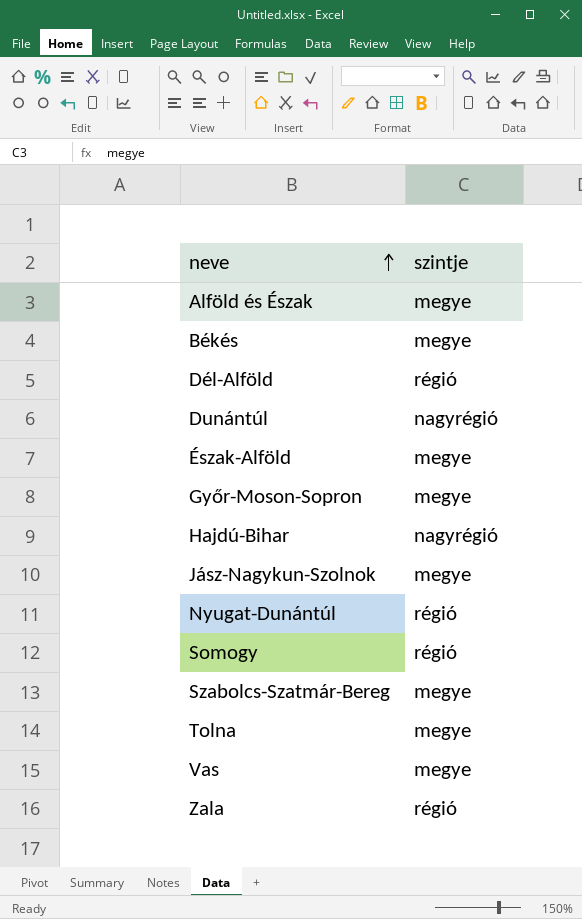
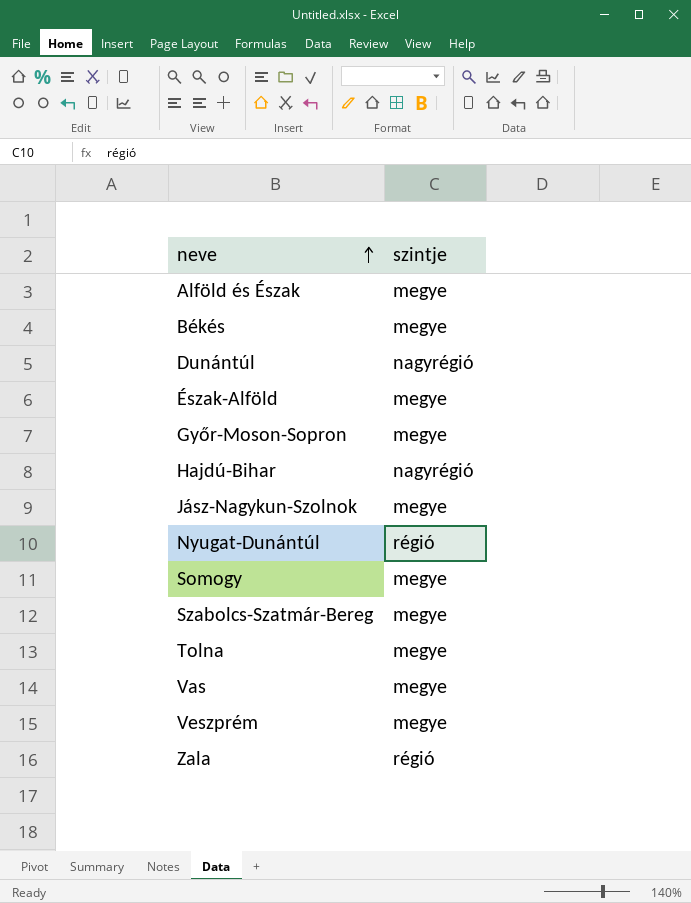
row Dél-Alföld: régió -> none
Somogy | szintje: régió -> megye
row Veszprém: none -> megye

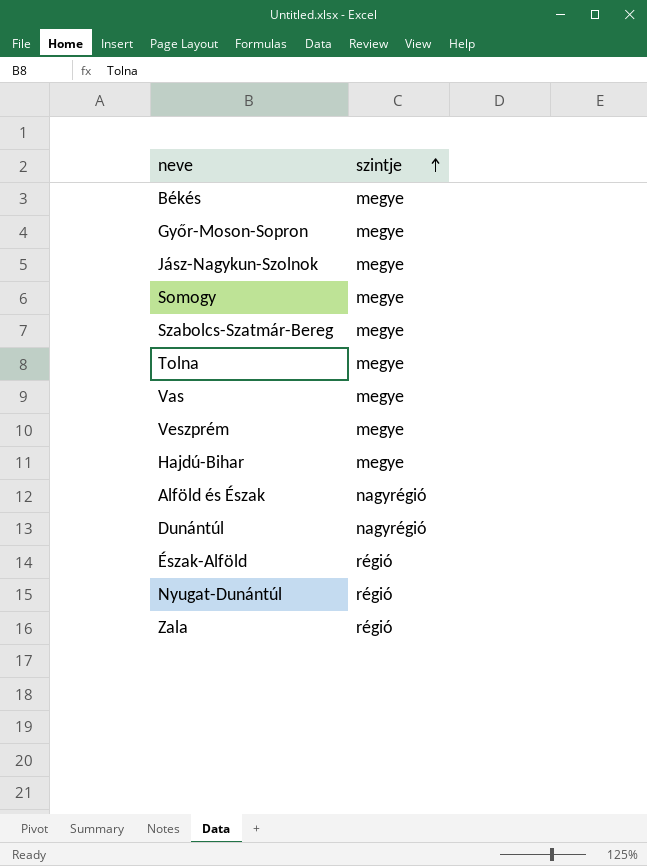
row order: neve ascending -> szintje ascending
Hajdú-Bihar | szintje: nagyrégió -> megye
Alföld és Észak | szintje: megye -> nagyrégió
Észak-Alföld | szintje: megye -> régió

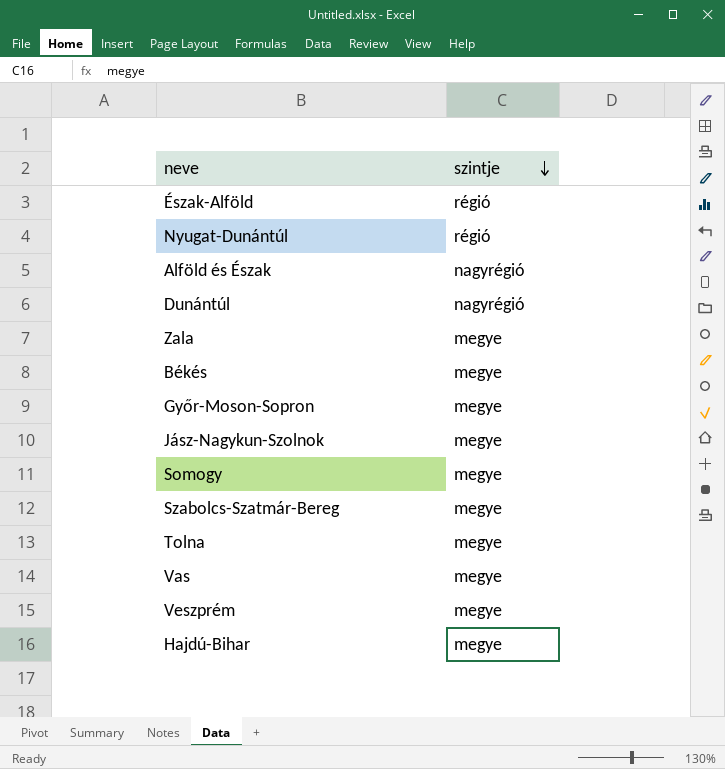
row order: szintje ascending -> szintje descending
Zala | szintje: régió -> megye

